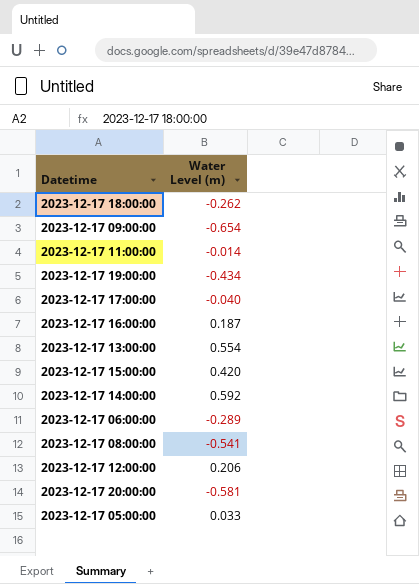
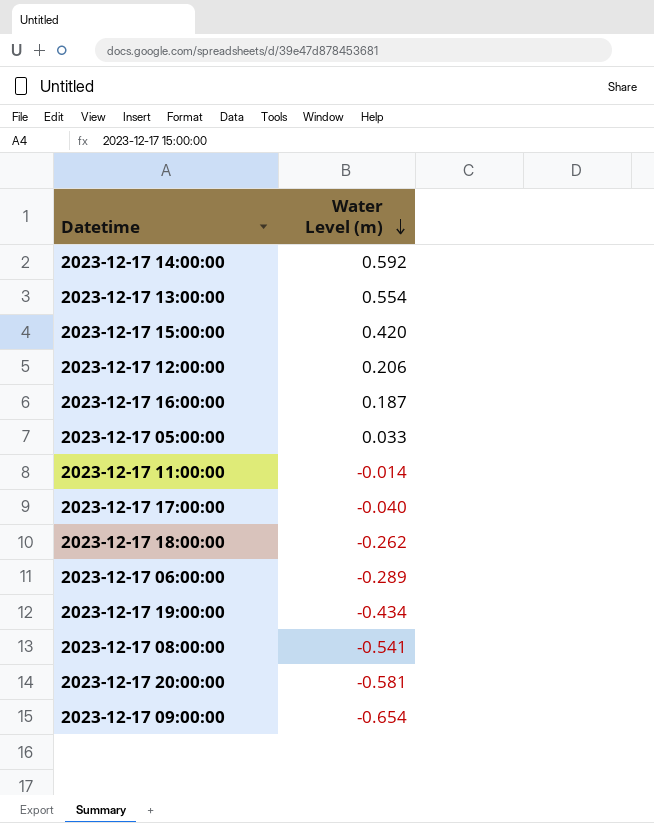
row order: none -> Water Level (m) descending

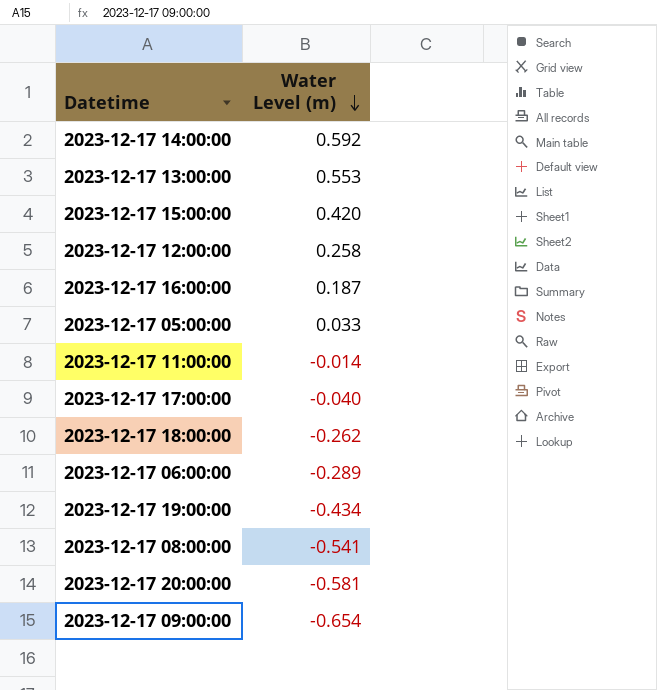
2023-12-17 13:00:00 | Water Level (m): 0.554 -> 0.553
2023-12-17 12:00:00 | Water Level (m): 0.206 -> 0.258

